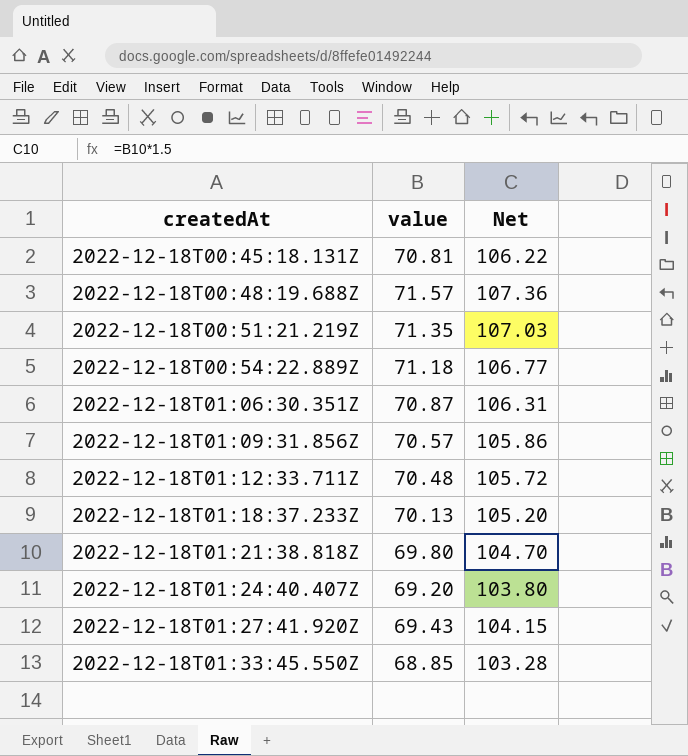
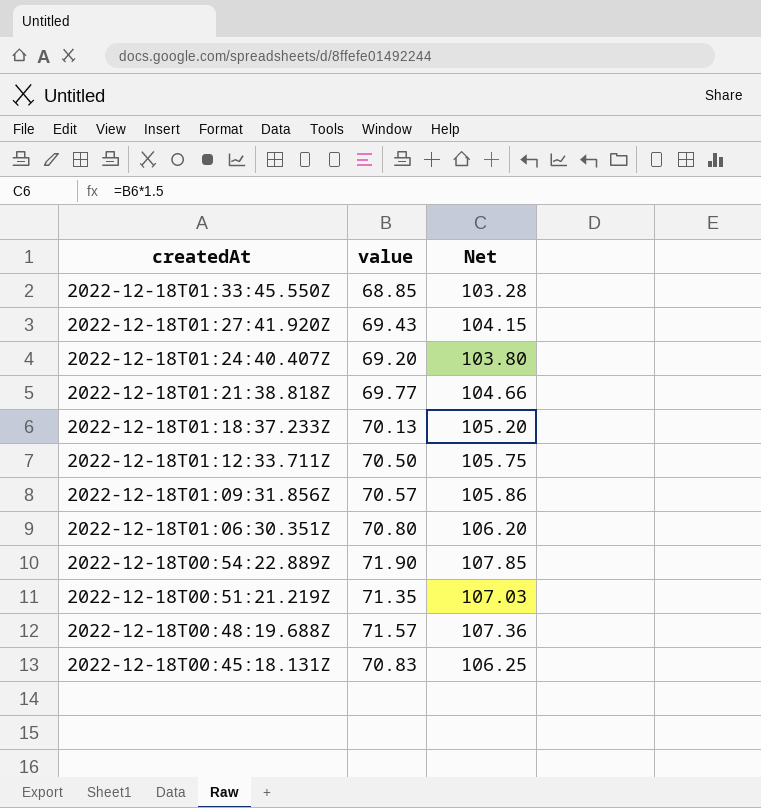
row order: createdAt ascending -> createdAt descending
2022-12-18T01:21:38.818Z | value: 69.80 -> 69.77
2022-12-18T01:21:38.818Z | Net: 104.70 -> 104.66
2022-12-18T01:12:33.711Z | value: 70.48 -> 70.50
2022-12-18T01:12:33.711Z | Net: 105.72 -> 105.75
2022-12-18T01:06:30.351Z | value: 70.87 -> 70.80
2022-12-18T01:06:30.351Z | Net: 106.31 -> 106.20
2022-12-18T00:54:22.889Z | value: 71.18 -> 71.90
2022-12-18T00:54:22.889Z | Net: 106.77 -> 107.85
2022-12-18T00:45:18.131Z | value: 70.81 -> 70.83
2022-12-18T00:45:18.131Z | Net: 106.22 -> 106.25

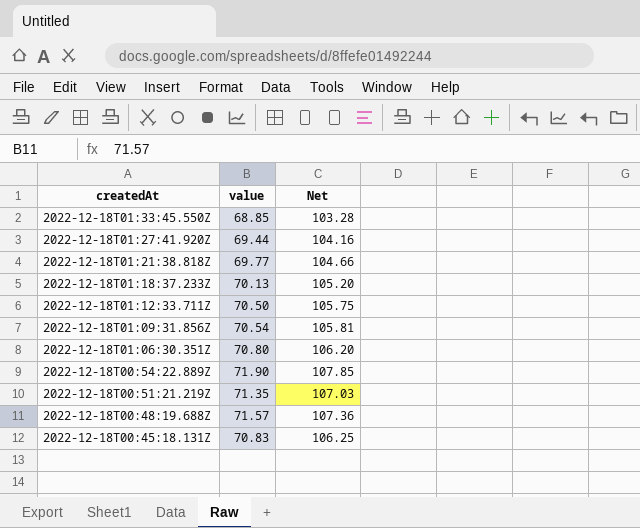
row 2022-12-18T01:24:40.407Z: 69.20 | 103.80 -> none
2022-12-18T01:27:41.920Z | value: 69.43 -> 69.44
2022-12-18T01:27:41.920Z | Net: 104.15 -> 104.16
2022-12-18T01:09:31.856Z | value: 70.57 -> 70.54
2022-12-18T01:09:31.856Z | Net: 105.86 -> 105.81

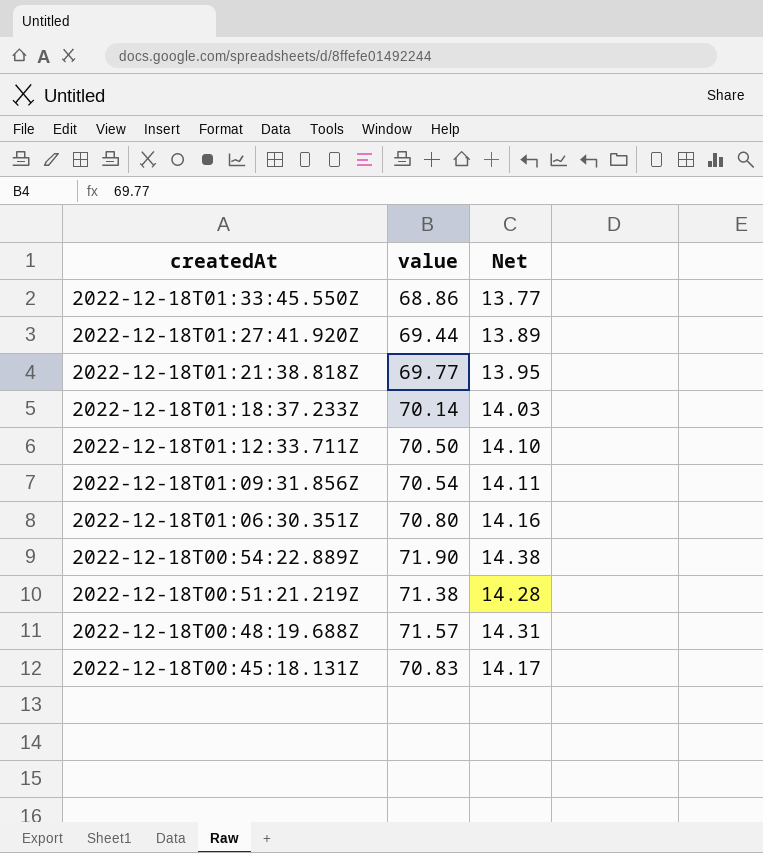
column Net | formula: [value] * 1.5 -> [value] * 0.2
2022-12-18T01:33:45.550Z | value: 68.85 -> 68.86
2022-12-18T01:18:37.233Z | value: 70.13 -> 70.14
2022-12-18T00:51:21.219Z | value: 71.35 -> 71.38

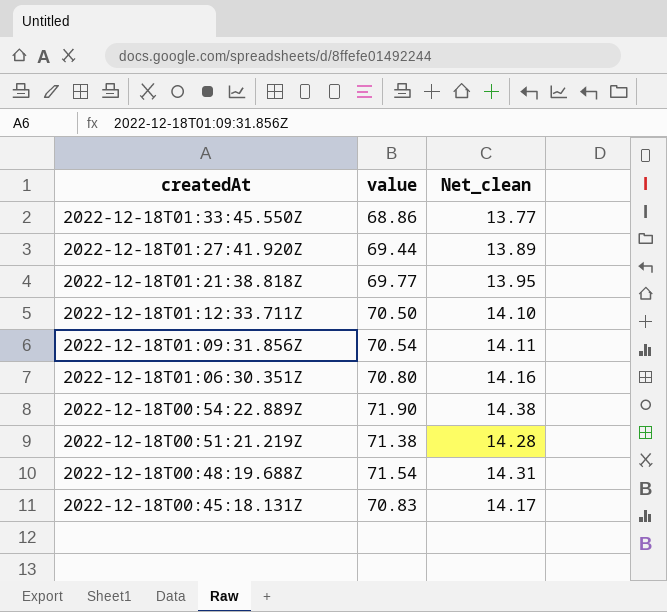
column name: Net -> Net_clean
row 2022-12-18T01:18:37.233Z: 70.14 | 14.03 -> none
2022-12-18T00:48:19.688Z | value: 71.57 -> 71.54

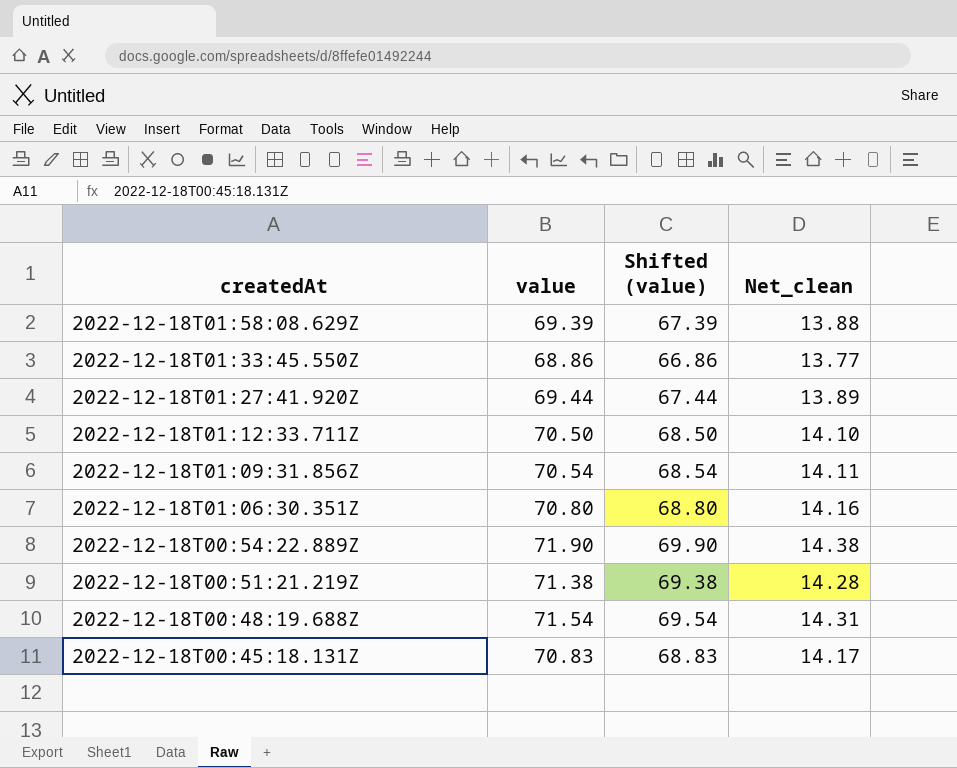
column Shifted (value) | formula: none -> [value] - 2
row 2022-12-18T01:21:38.818Z: 69.77 | 13.95 -> none
row 2022-12-18T01:58:08.629Z: none -> 69.39 | 67.39 | 13.88

